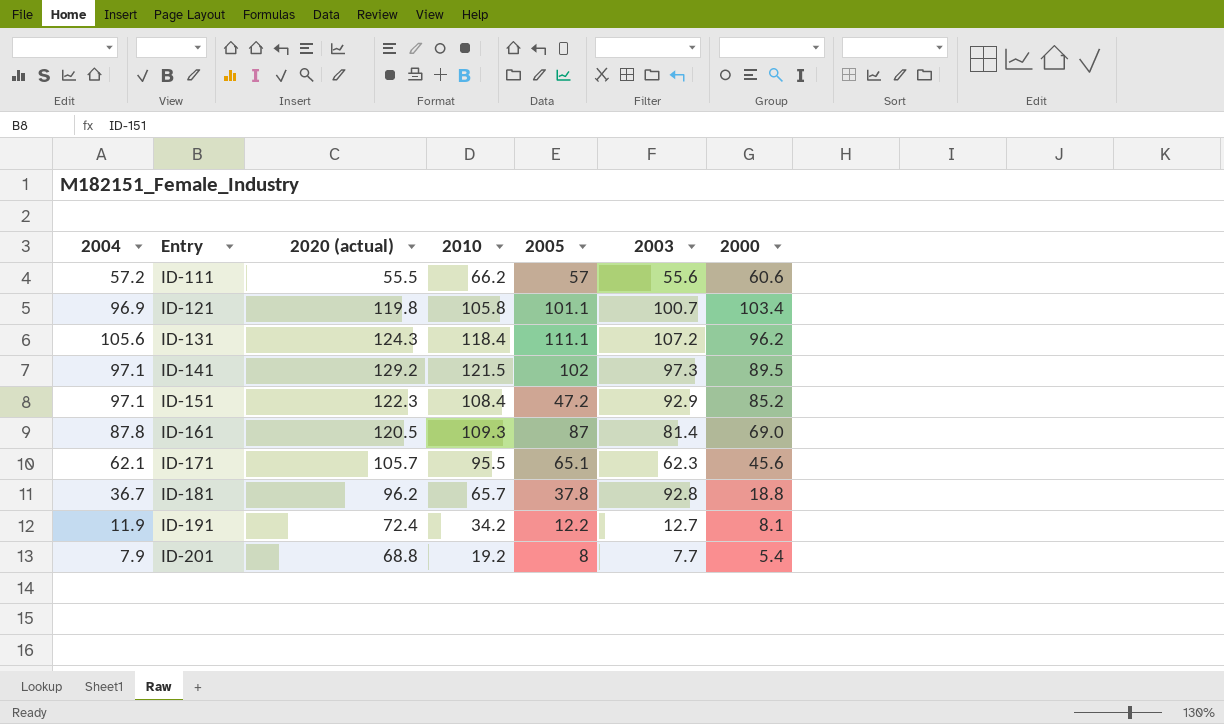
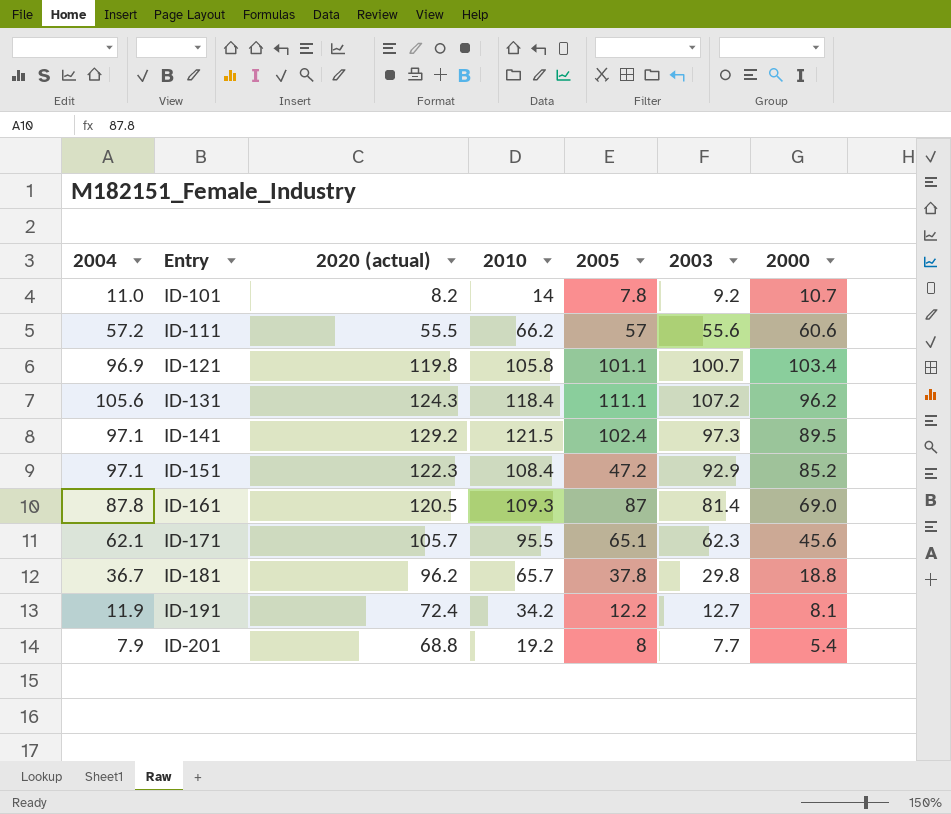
row ID-101: none -> 11.0 | 8.2 | 14 | 7.8 | 9.2 | 10.7
ID-141 | 2005: 102 -> 102.4
ID-181 | 2003: 92.8 -> 29.8

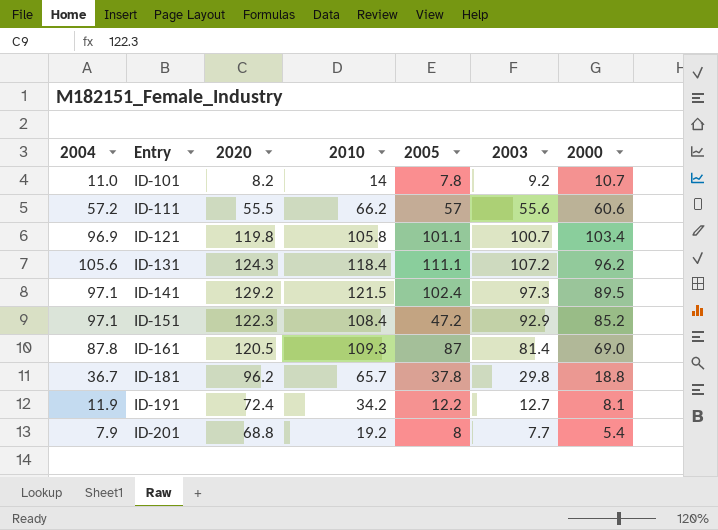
column name: 2020 (actual) -> 2020
row ID-171: 62.1 | 105.7 | 95.5 | 65.1 | 62.3 | 45.6 -> none

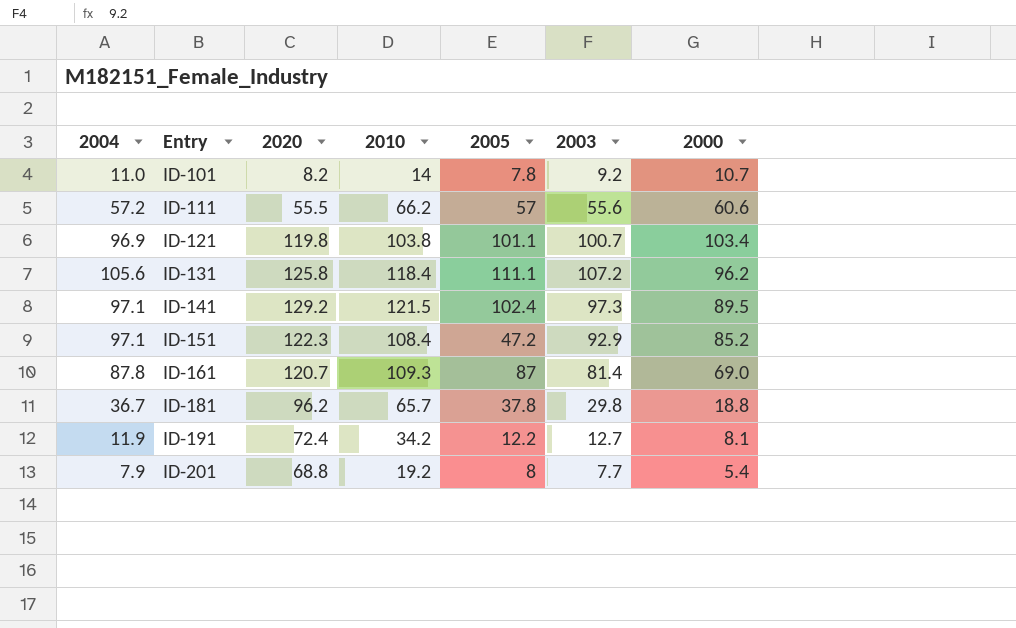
ID-121 | 2010: 105.8 -> 103.8
ID-131 | 2020: 124.3 -> 125.8
ID-161 | 2020: 120.5 -> 120.7

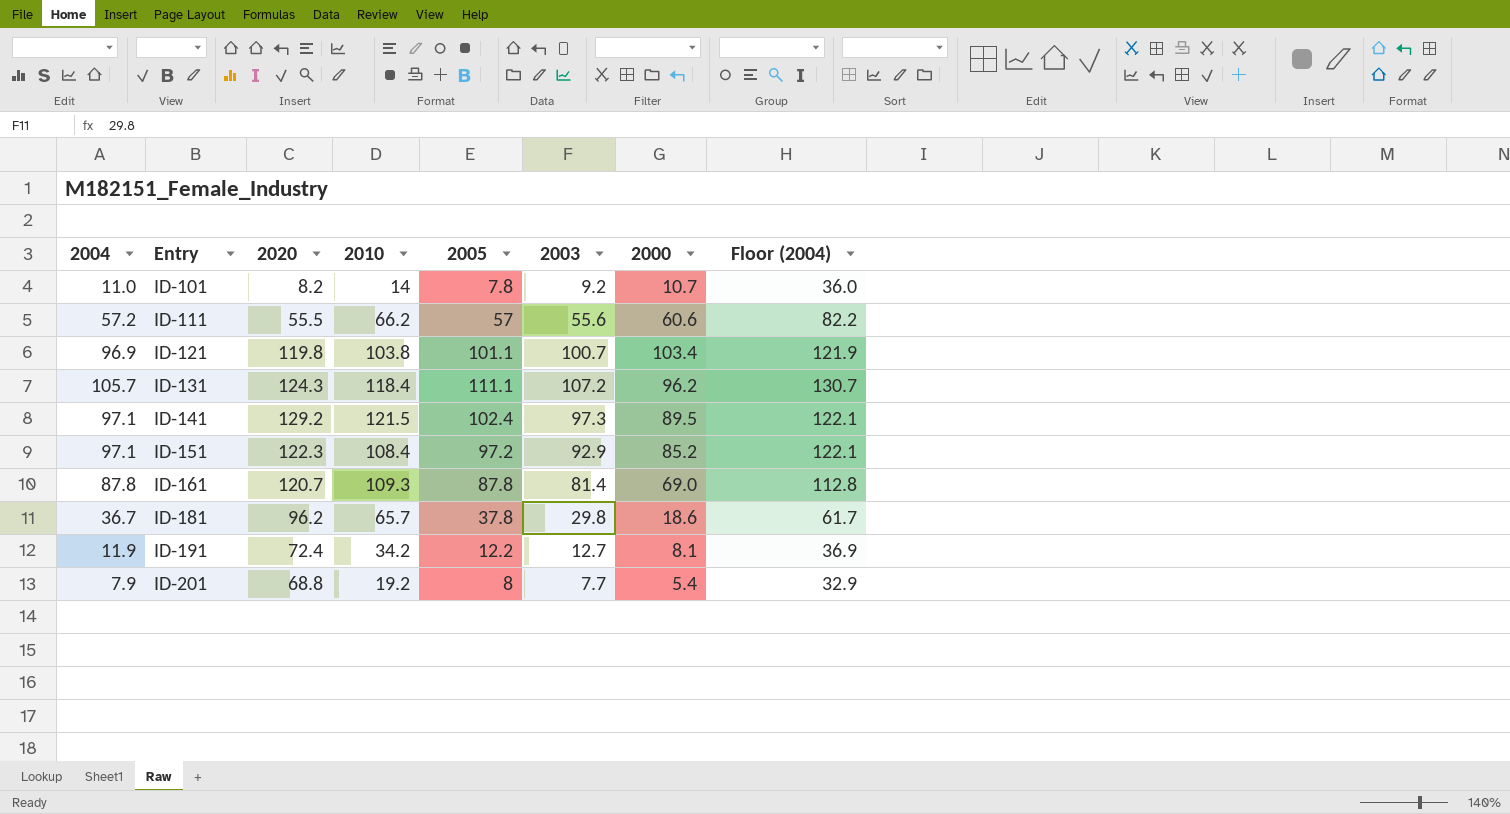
column Floor (2004) | formula: none -> [2004] + 25
ID-131 | 2004: 105.6 -> 105.7
ID-131 | 2020: 125.8 -> 124.3
ID-151 | 2005: 47.2 -> 97.2
ID-161 | 2005: 87 -> 87.8
ID-181 | 2000: 18.8 -> 18.6

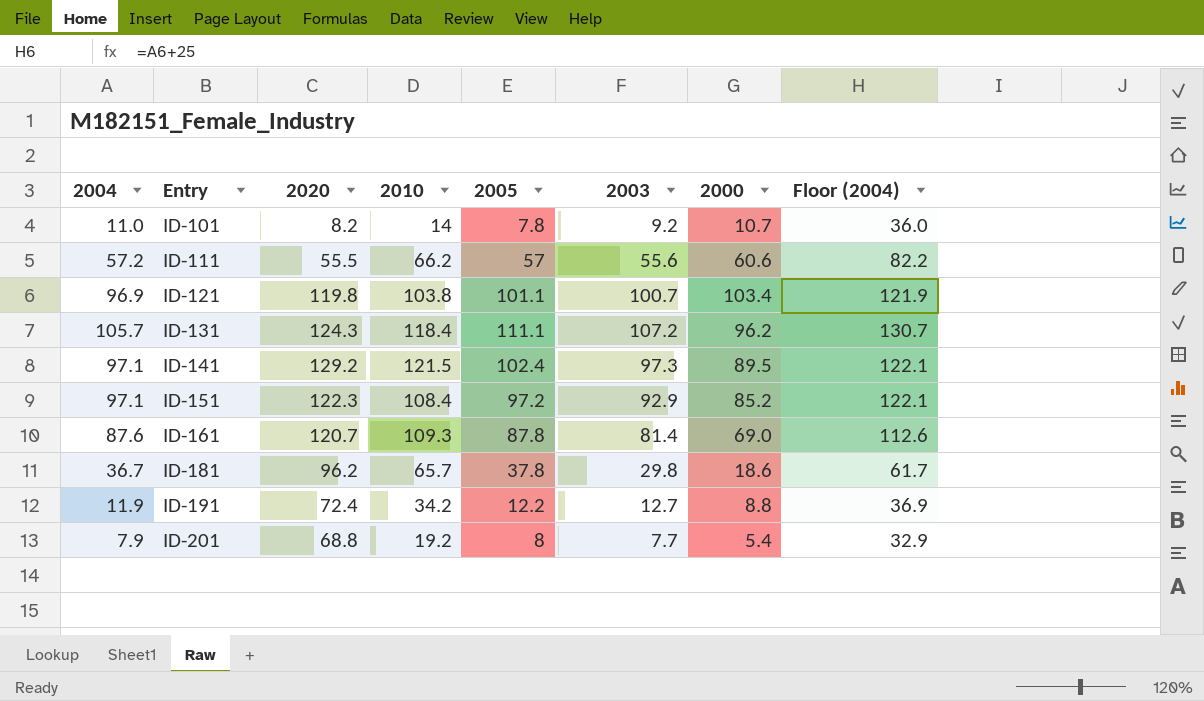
ID-161 | 2004: 87.8 -> 87.6
ID-161 | Floor (2004): 112.8 -> 112.6
ID-191 | 2000: 8.1 -> 8.8

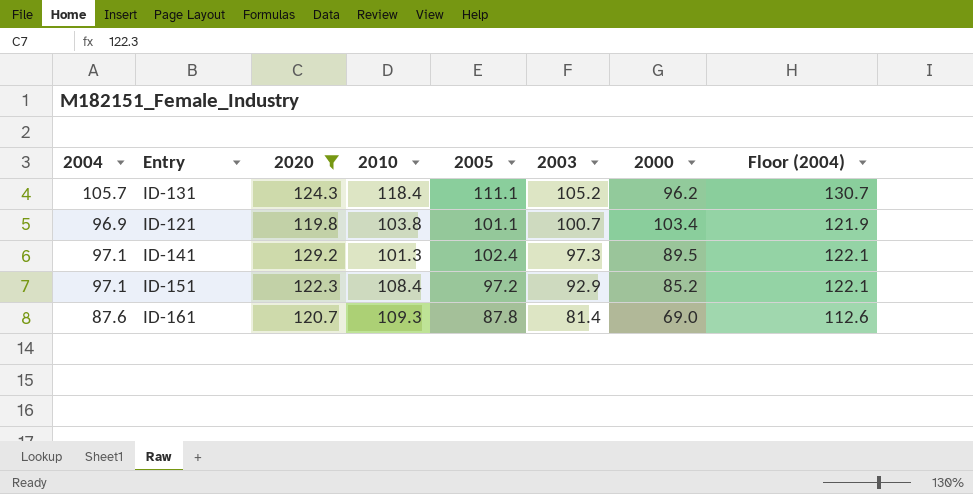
filter: none -> 2020 >= 119.8
row order: Entry ascending -> 2003 descending
ID-131 | 2003: 107.2 -> 105.2
ID-141 | 2010: 121.5 -> 101.3

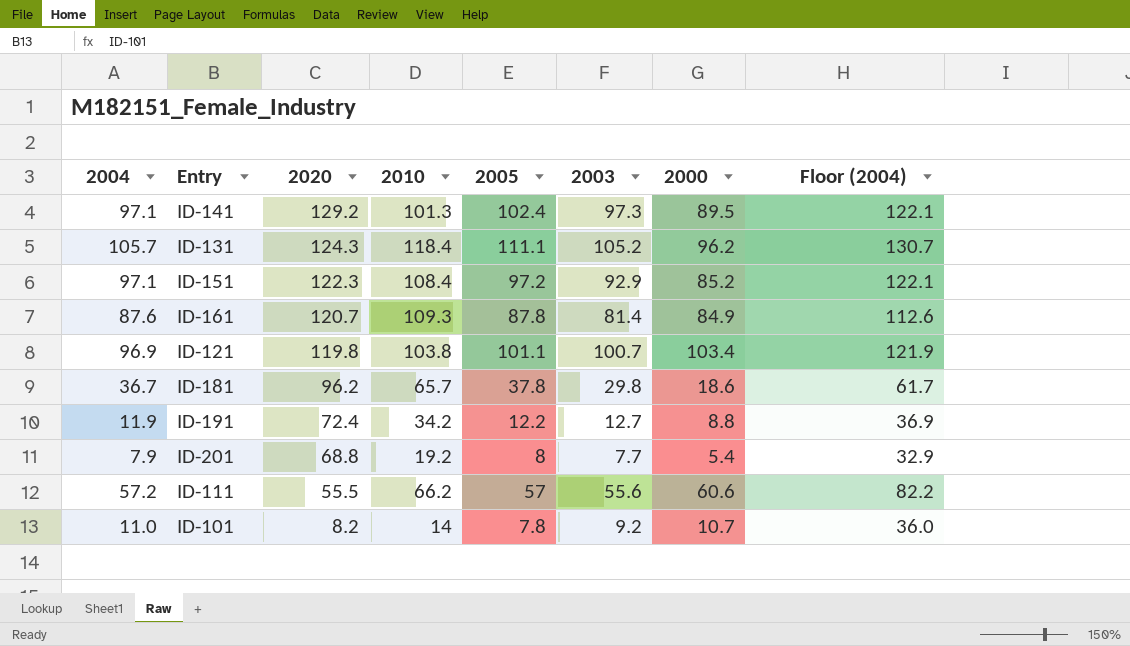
filter: 2020 >= 119.8 -> none
row order: 2003 descending -> 2020 descending
ID-161 | 2000: 69.0 -> 84.9

